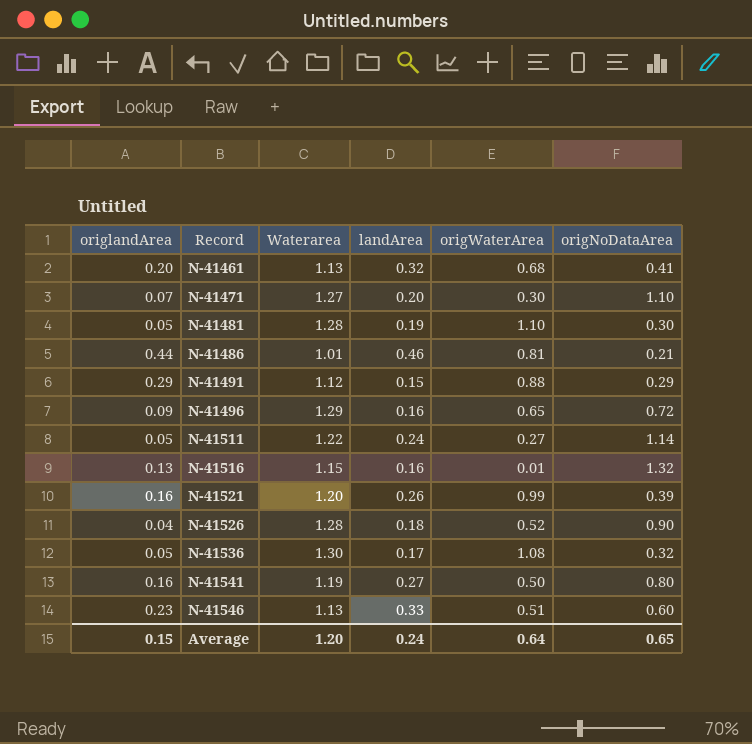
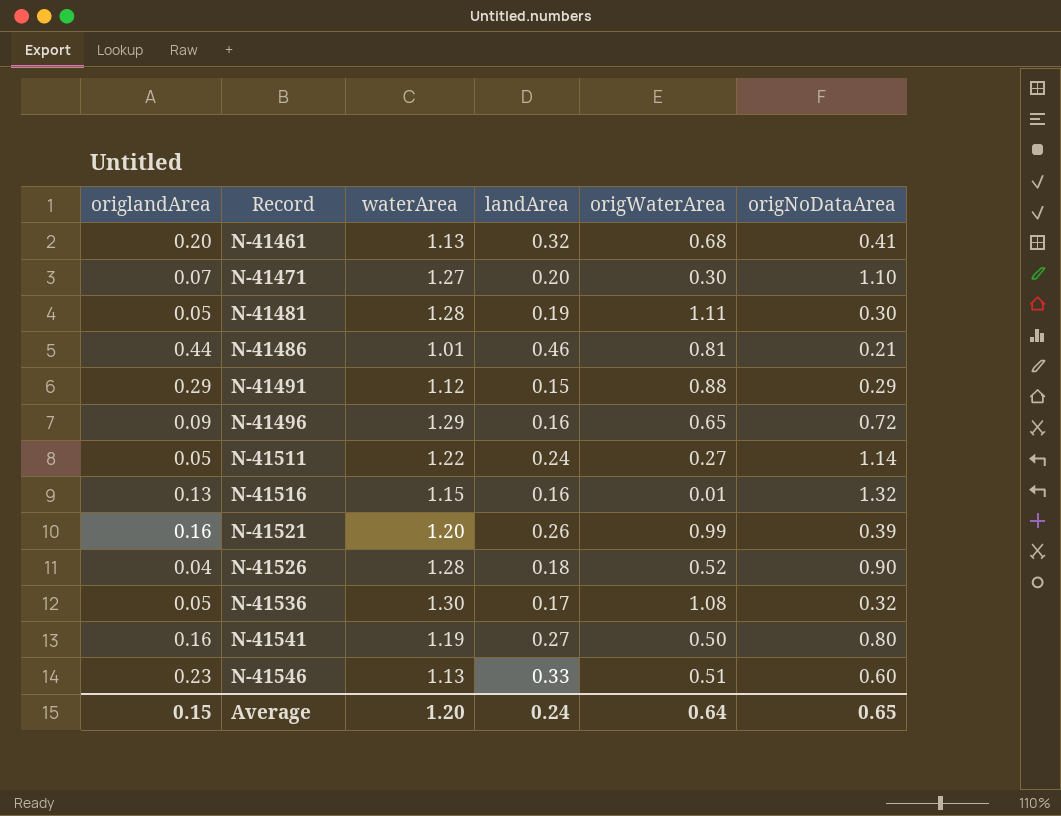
column name: Waterarea -> waterArea
N-41481 | origWaterArea: 1.10 -> 1.11

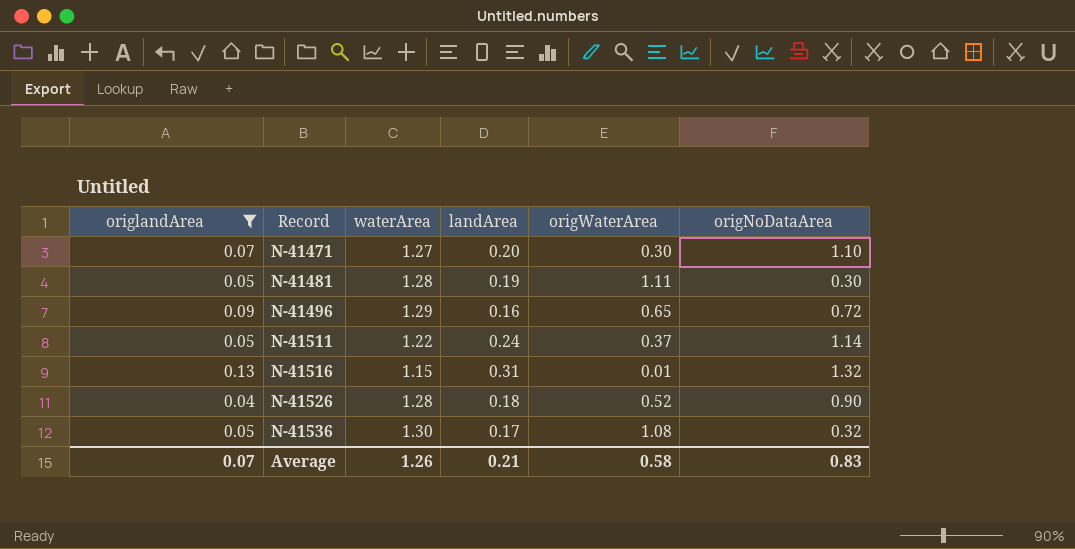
filter: none -> origlandArea <= 0.13
N-41511 | origWaterArea: 0.27 -> 0.37
N-41516 | landArea: 0.16 -> 0.31
Average | origlandArea: 0.15 -> 0.07
Average | waterArea: 1.20 -> 1.26
Average | landArea: 0.24 -> 0.21
Average | origWaterArea: 0.64 -> 0.58
Average | origNoDataArea: 0.65 -> 0.83

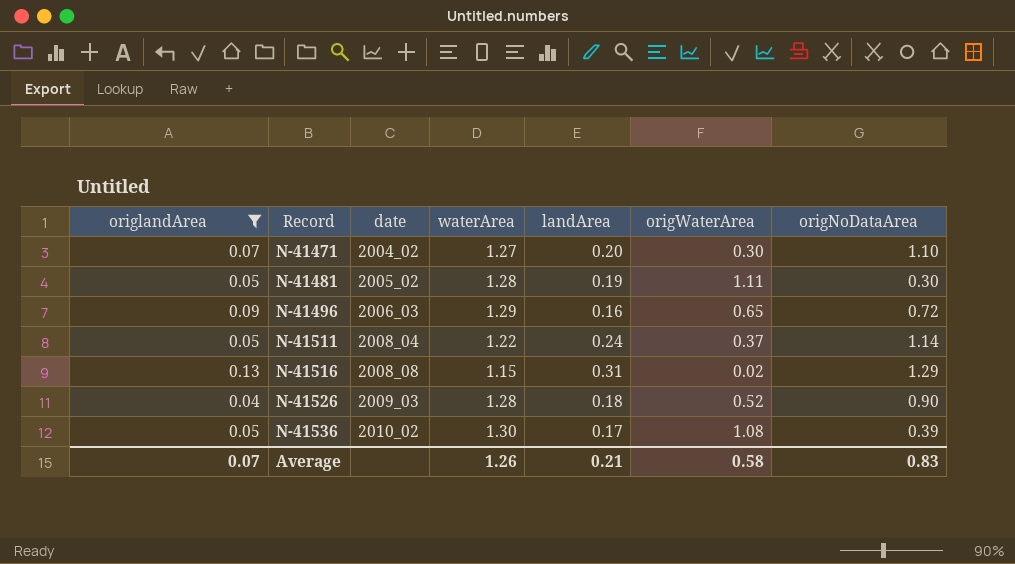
column date | position: none -> 3
N-41516 | origWaterArea: 0.01 -> 0.02
N-41516 | origNoDataArea: 1.32 -> 1.29
N-41536 | origNoDataArea: 0.32 -> 0.39

